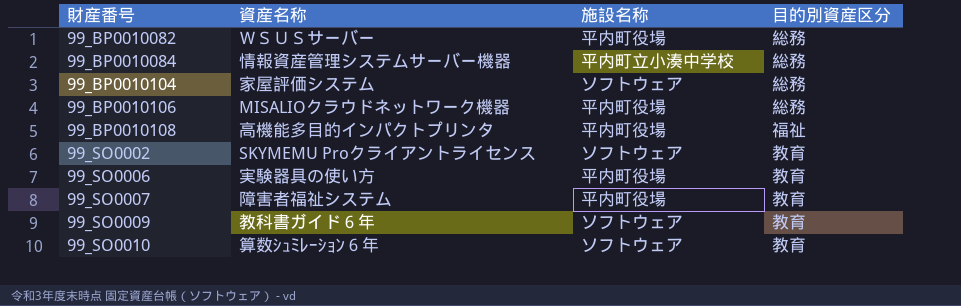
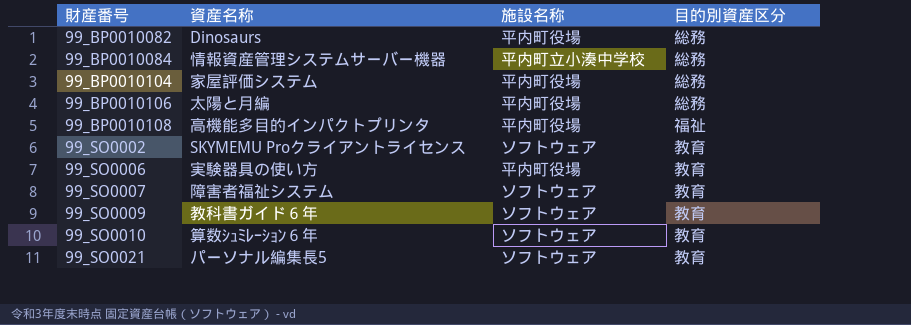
99_BP0010082 | 資産名称: ＷＳＵＳサーバー -> Dinosaurs
99_BP0010104 | 施設名称: ソフトウェア -> 平内町役場
99_BP0010106 | 資産名称: MISALIOクラウドネットワーク機器 -> 太陽と月編
99_SO0007 | 施設名称: 平内町役場 -> ソフトウェア
row 99_SO0021: none -> パーソナル編集長5 | ソフトウェア | 教育

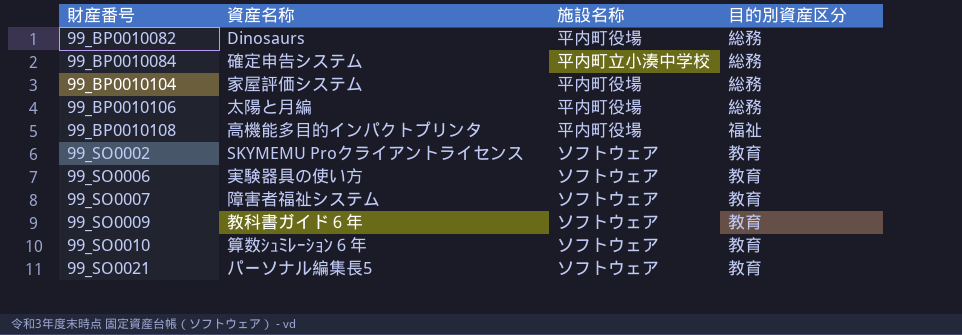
99_BP0010084 | 資産名称: 情報資産管理システムサーバー機器 -> 確定申告システム
99_SO0006 | 施設名称: 平内町役場 -> ソフトウェア

